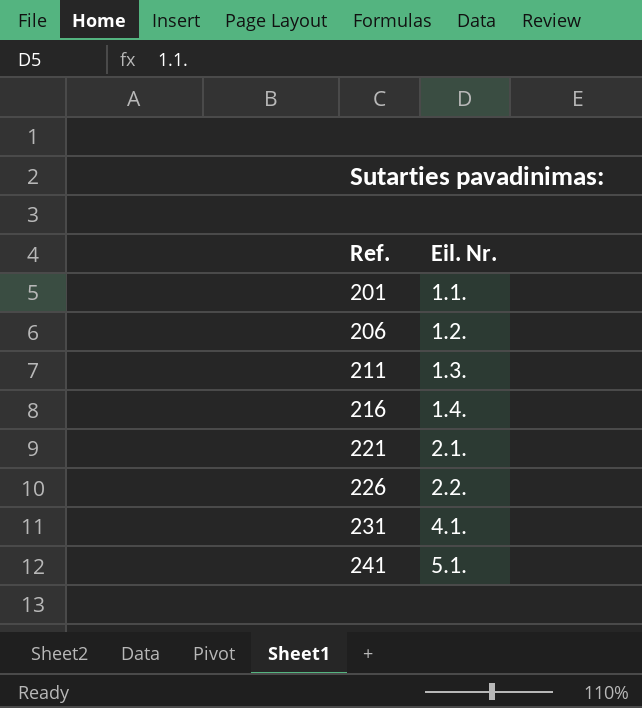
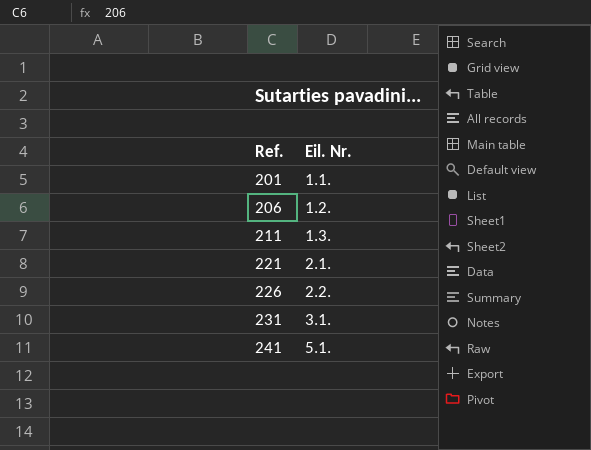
row 216: 1.4. -> none
231 | Eil. Nr.: 4.1. -> 3.1.

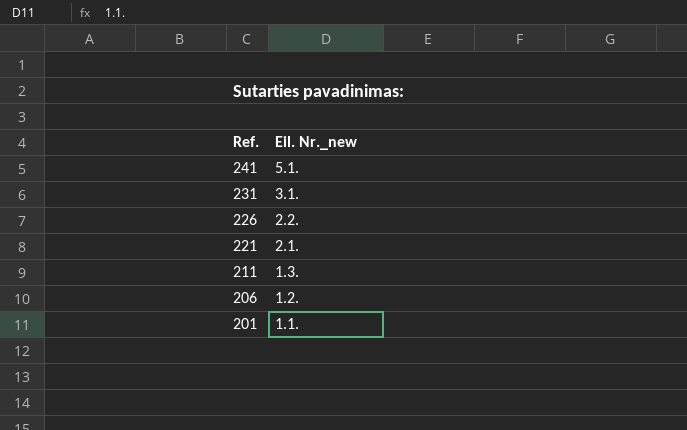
row order: Ref. ascending -> Ref. descending
column name: Eil. Nr. -> Eil. Nr._new

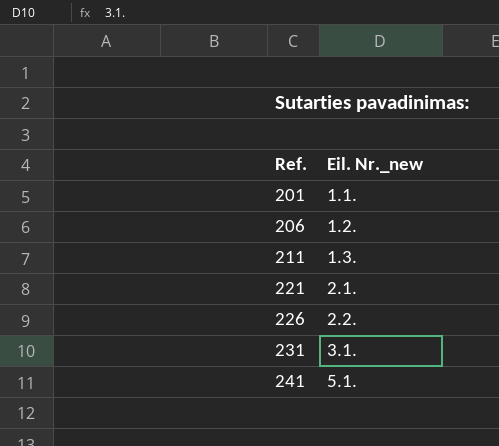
row order: Ref. descending -> Ref. ascending

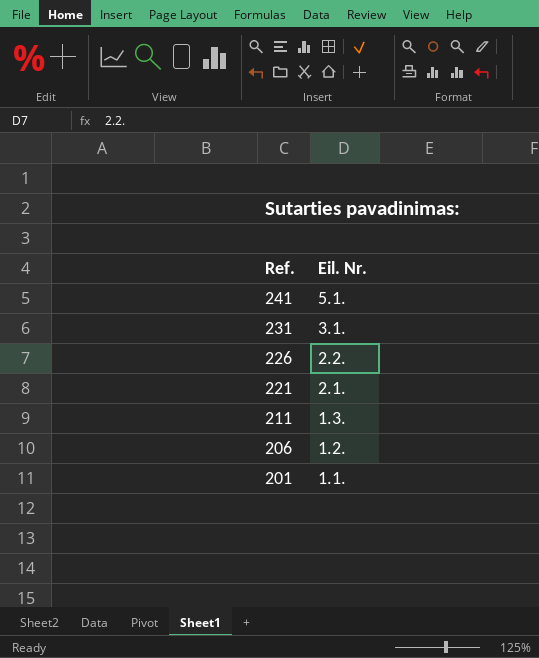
row order: Ref. ascending -> Ref. descending
column name: Eil. Nr._new -> Eil. Nr.

